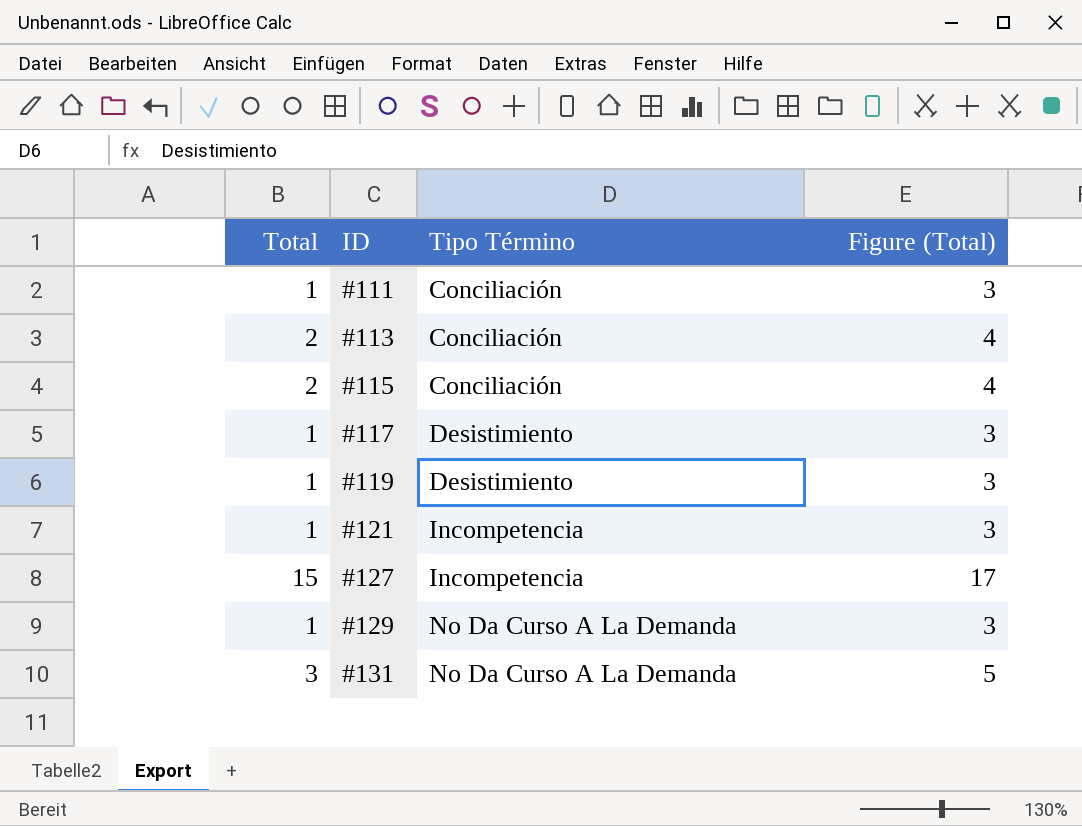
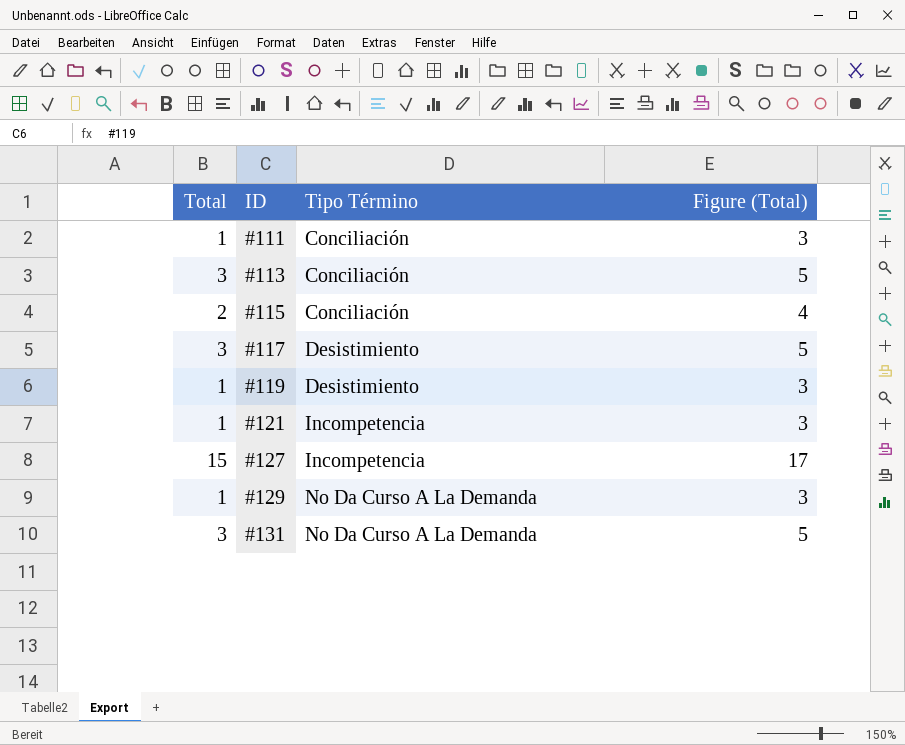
#113 | Total: 2 -> 3
#113 | Figure (Total): 4 -> 5
#117 | Total: 1 -> 3
#117 | Figure (Total): 3 -> 5

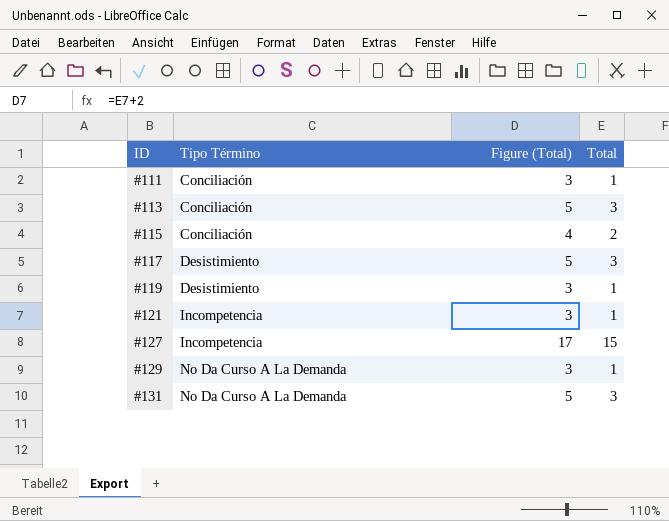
column Total | position: 1 -> 4

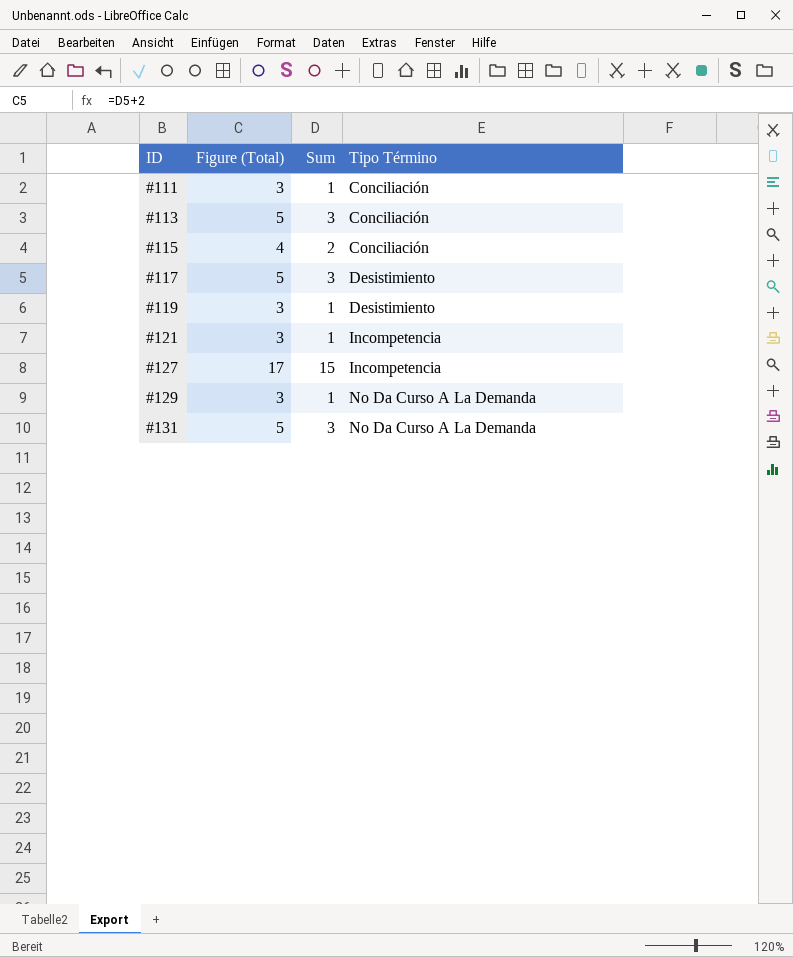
column name: Total -> Sum
column Tipo Término | position: 2 -> 4

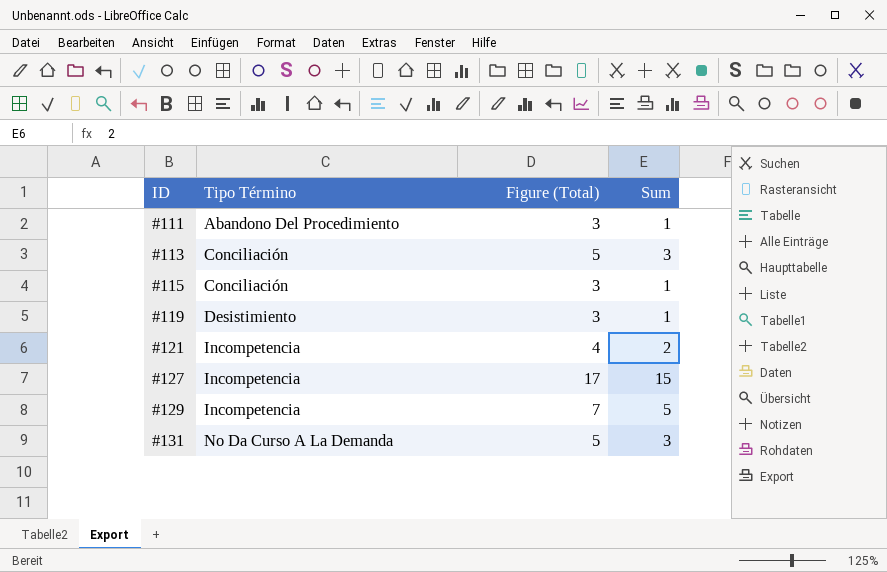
column Tipo Término | position: 4 -> 2
row #117: 5 | 3 | Desistimiento -> none
#111 | Tipo Término: Conciliación -> Abandono Del Procedimiento
#115 | Figure (Total): 4 -> 3
#115 | Sum: 2 -> 1
#121 | Figure (Total): 3 -> 4
#121 | Sum: 1 -> 2
#129 | Tipo Término: No Da Curso A La Demanda -> Incompetencia
#129 | Figure (Total): 3 -> 7
#129 | Sum: 1 -> 5

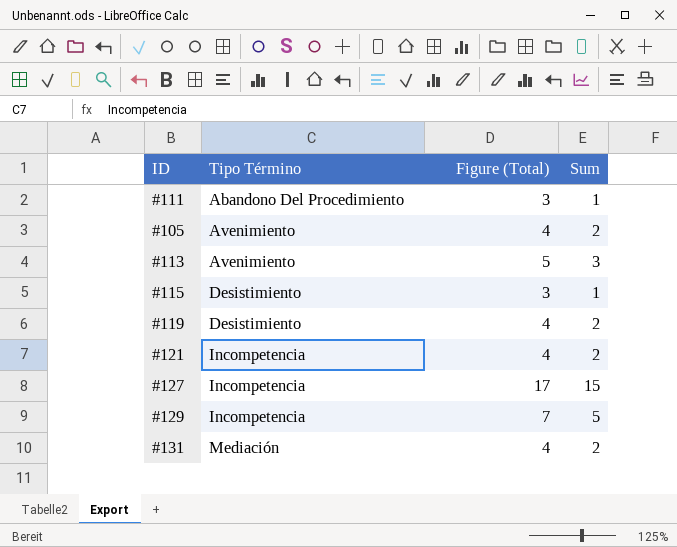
row #105: none -> Avenimiento | 4 | 2
#113 | Tipo Término: Conciliación -> Avenimiento
#115 | Tipo Término: Conciliación -> Desistimiento
#119 | Figure (Total): 3 -> 4
#119 | Sum: 1 -> 2
#131 | Tipo Término: No Da Curso A La Demanda -> Mediación
#131 | Figure (Total): 5 -> 4
#131 | Sum: 3 -> 2

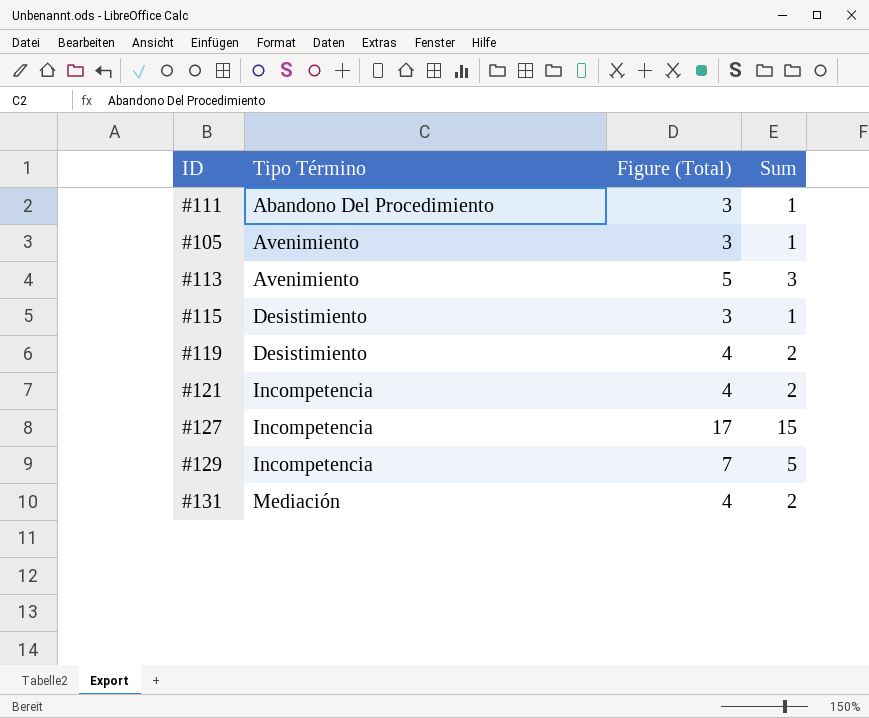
#105 | Figure (Total): 4 -> 3
#105 | Sum: 2 -> 1

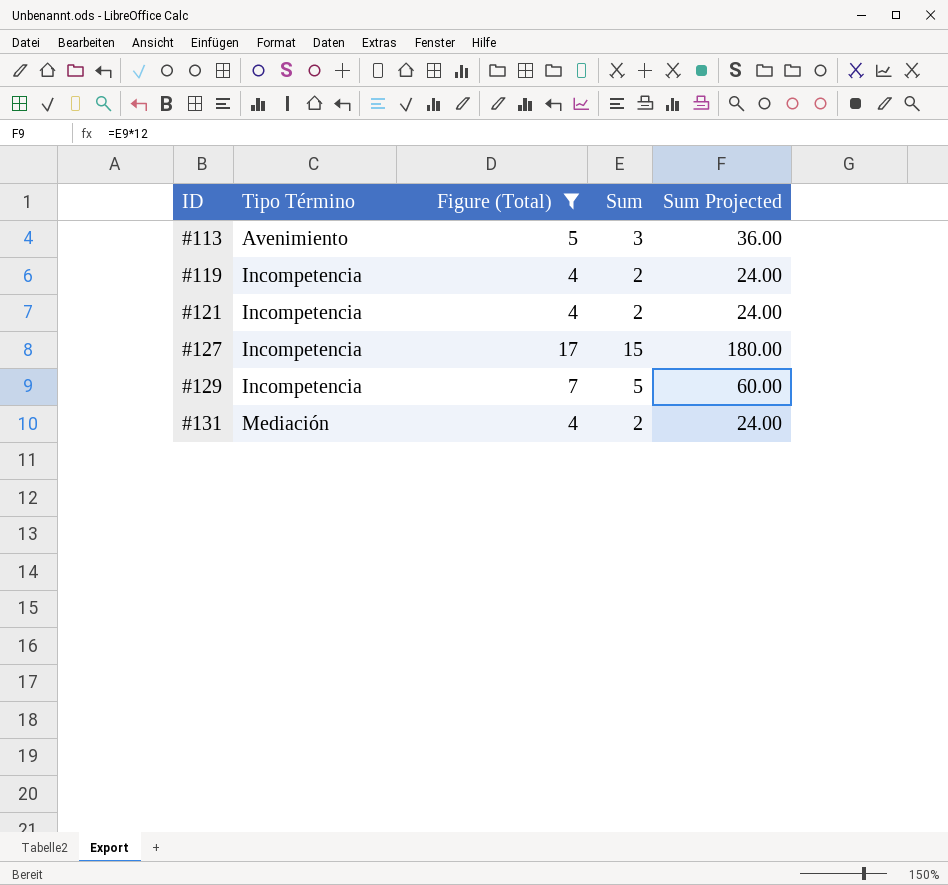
filter: none -> Figure (Total) != 3
column Sum Projected | formula: none -> [Sum] * 12
#119 | Tipo Término: Desistimiento -> Incompetencia

